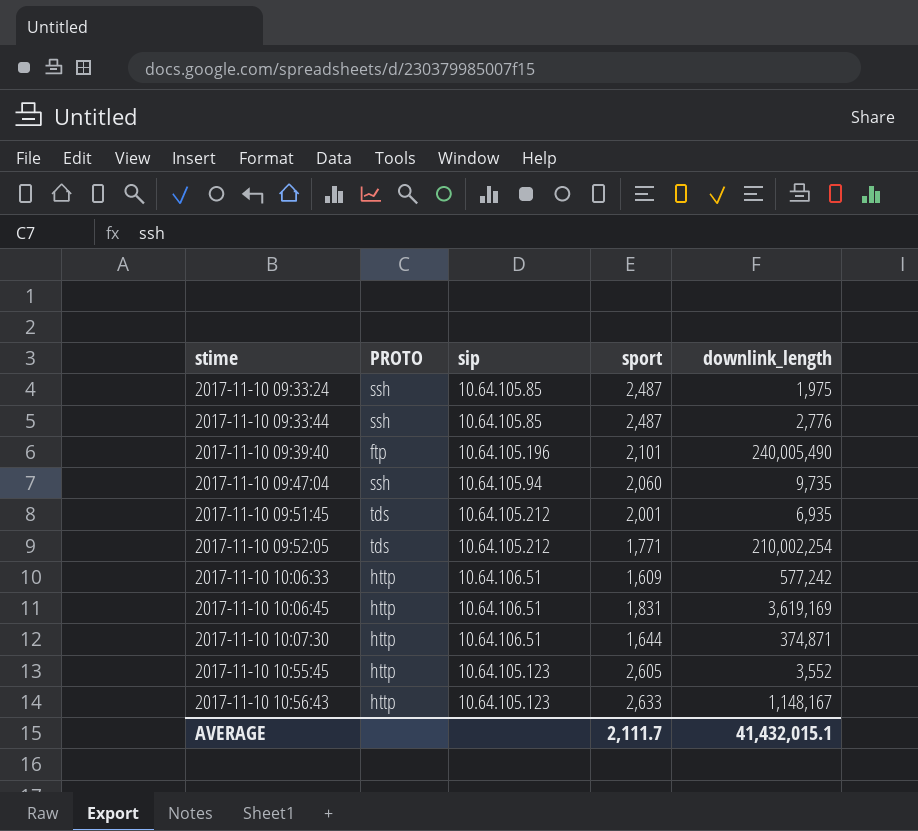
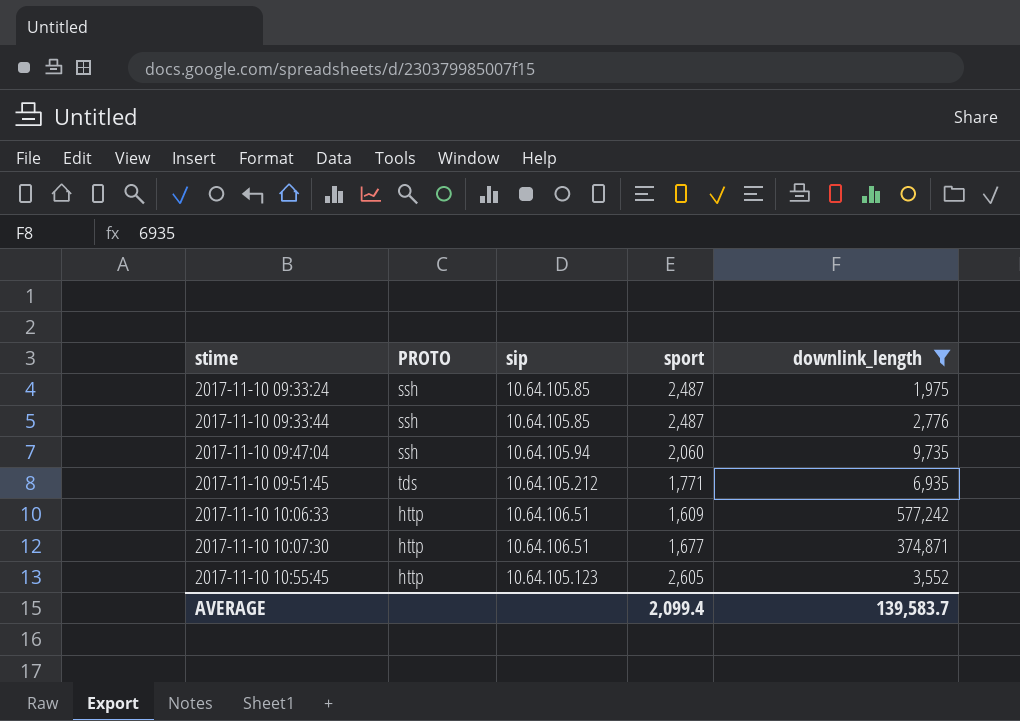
filter: none -> downlink_length <= 577,242
2017-11-10 09:51:45 | sport: 2,001 -> 1,771
2017-11-10 10:07:30 | sport: 1,644 -> 1,677
AVERAGE | sport: 2,111.7 -> 2,099.4
AVERAGE | downlink_length: 41,432,015.1 -> 139,583.7

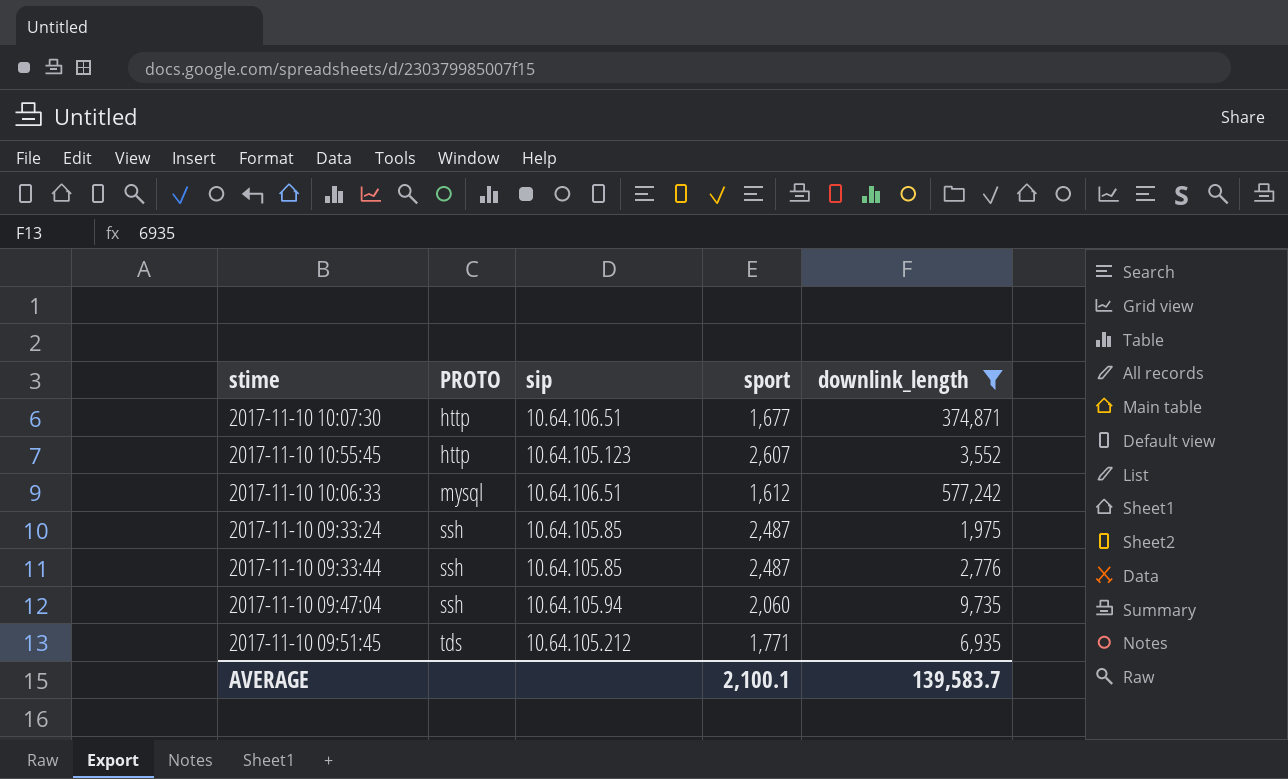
row order: stime ascending -> PROTO ascending
2017-11-10 10:55:45 | sport: 2,605 -> 2,607
2017-11-10 10:06:33 | PROTO: http -> mysql
2017-11-10 10:06:33 | sport: 1,609 -> 1,612
AVERAGE | sport: 2,099.4 -> 2,100.1

